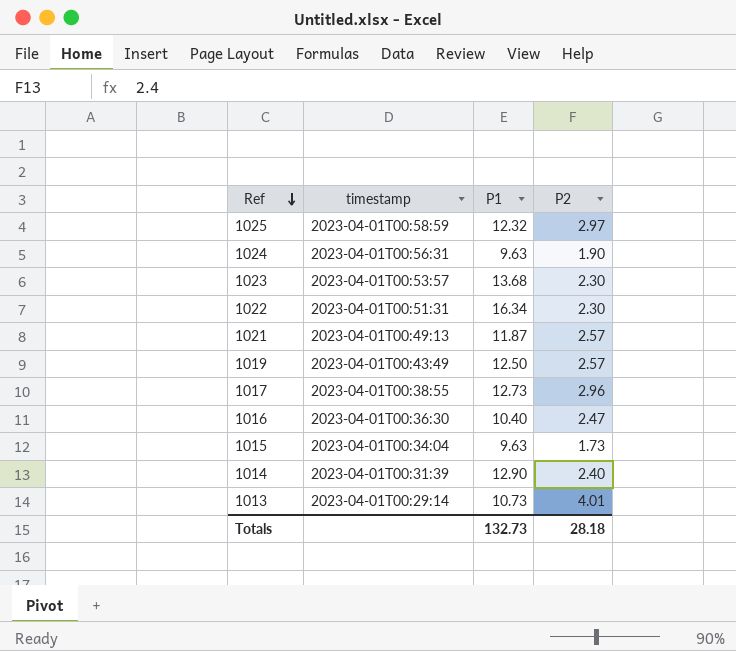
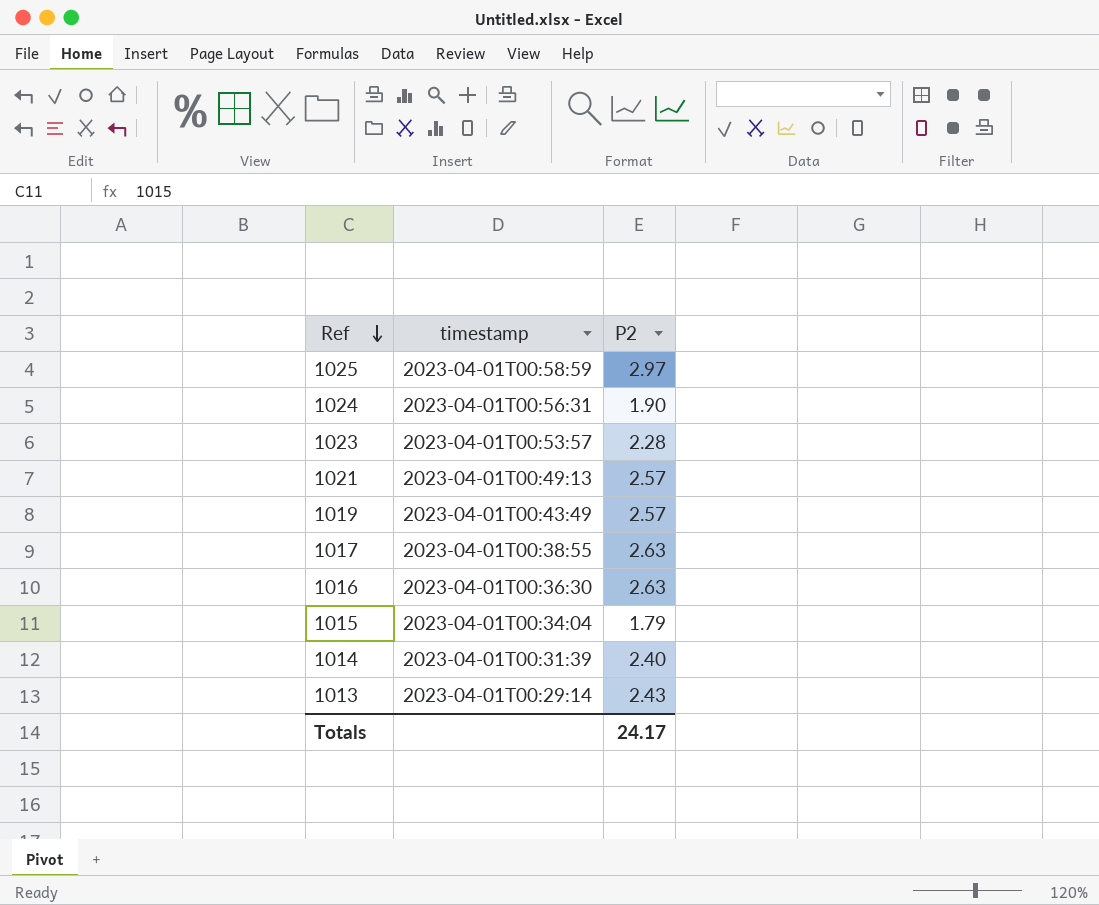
column P1 | position: 3 -> none
row 1022: 2023-04-01T00:51:31 | 16.34 | 2.30 -> none
1023 | P2: 2.30 -> 2.28
1017 | P2: 2.96 -> 2.63
1016 | P2: 2.47 -> 2.63
1015 | P2: 1.73 -> 1.79
1013 | P2: 4.01 -> 2.43
Totals | P2: 28.18 -> 24.17

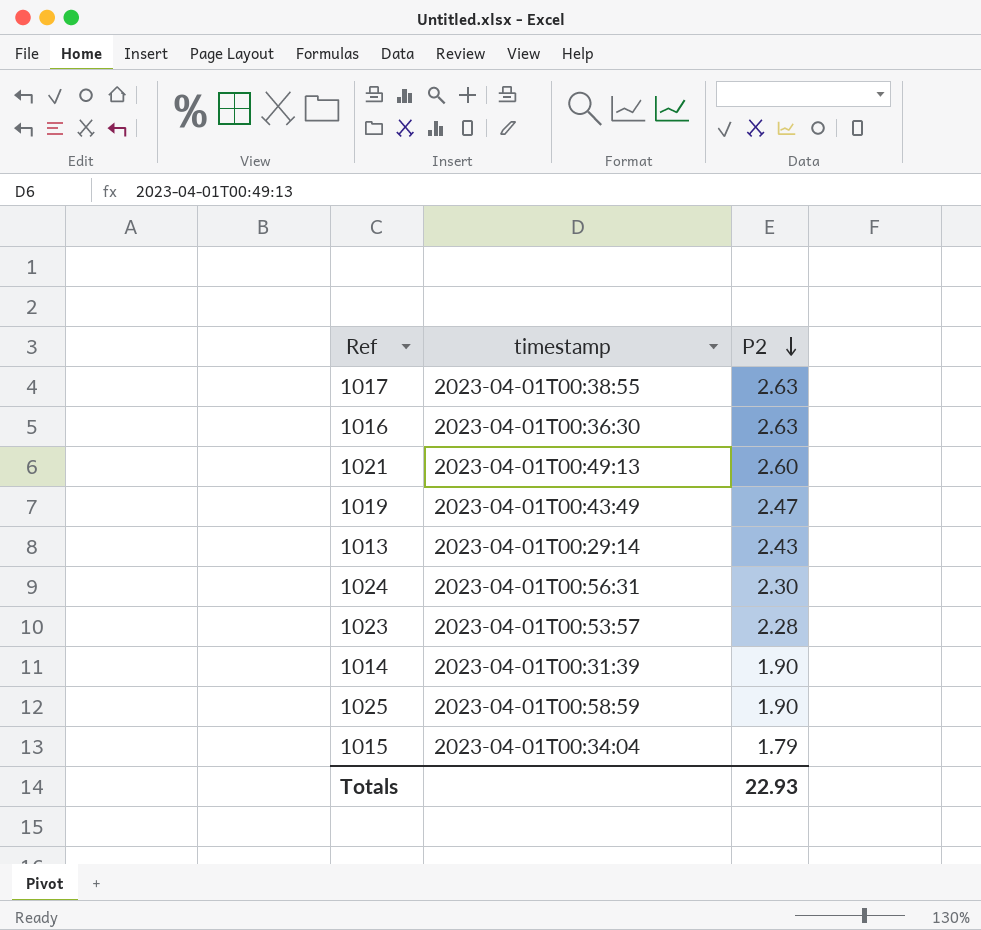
row order: Ref descending -> P2 descending
1021 | P2: 2.57 -> 2.60
1019 | P2: 2.57 -> 2.47
1024 | P2: 1.90 -> 2.30
1014 | P2: 2.40 -> 1.90
1025 | P2: 2.97 -> 1.90
Totals | P2: 24.17 -> 22.93

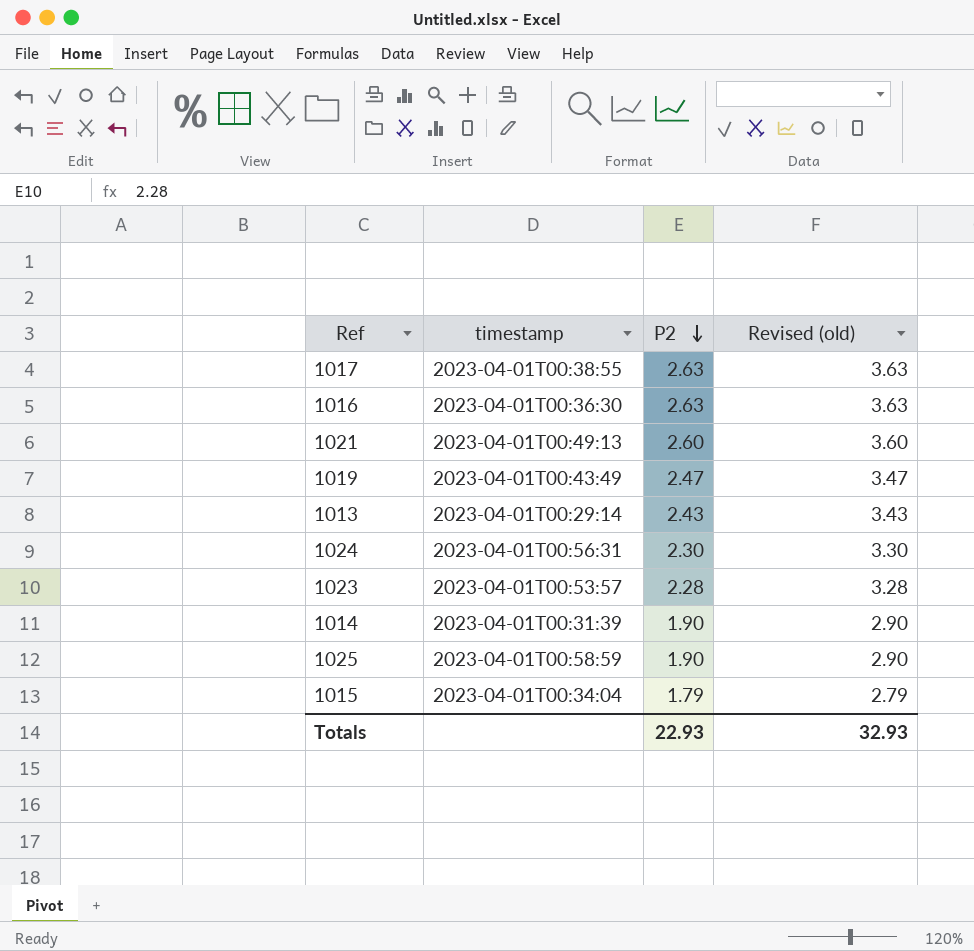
column Revised (old) | formula: none -> [P2] + 1

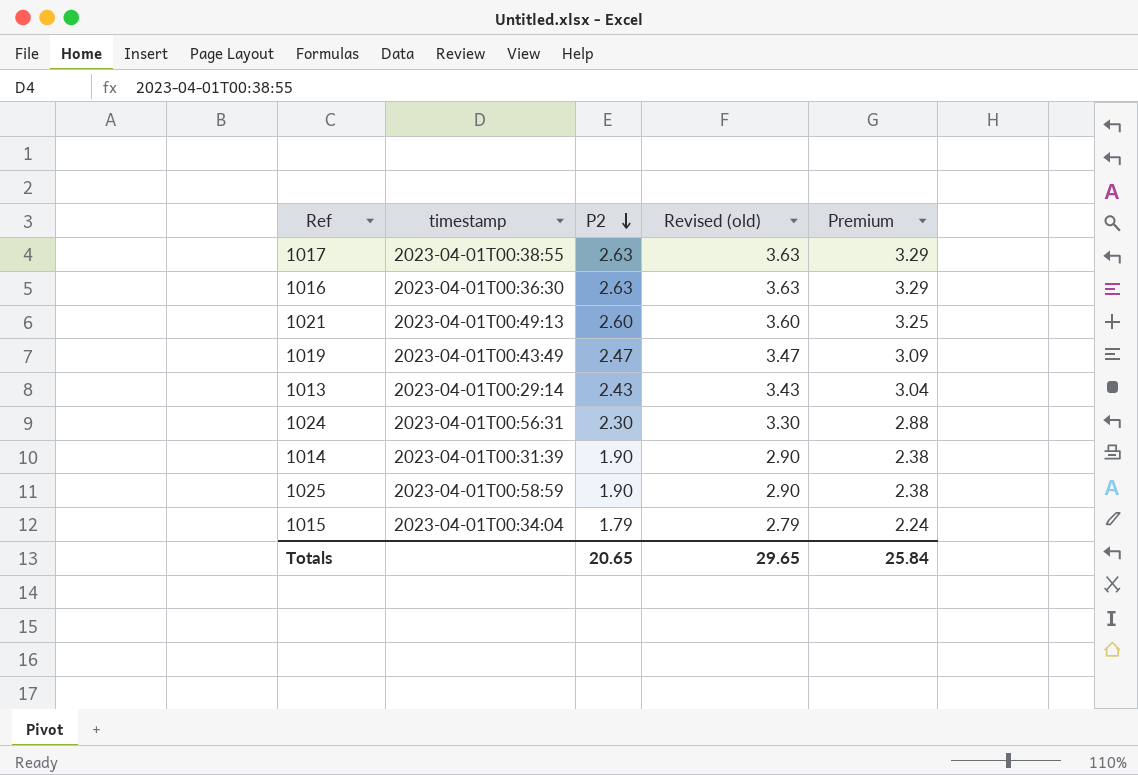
column Premium | formula: none -> [P2] * 1.25
row 1023: 2023-04-01T00:53:57 | 2.28 | 3.28 -> none
Totals | P2: 22.93 -> 20.65
Totals | Revised (old): 32.93 -> 29.65

